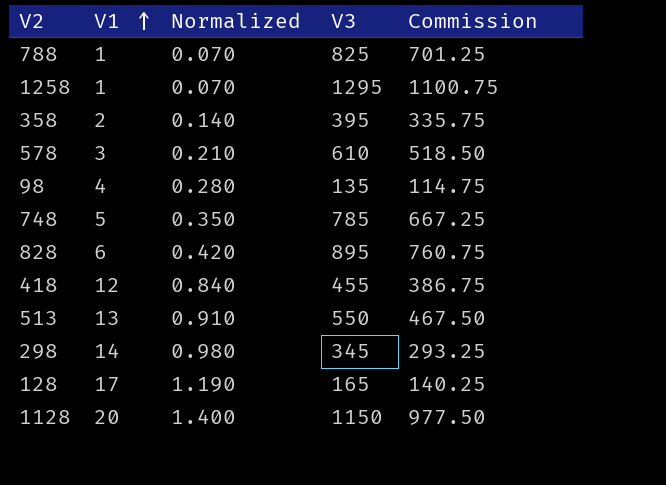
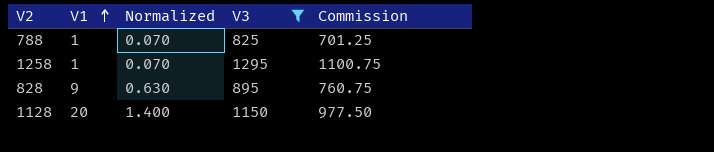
filter: none -> V3 >= 825
828 | V1: 6 -> 9
828 | Normalized: 0.420 -> 0.630

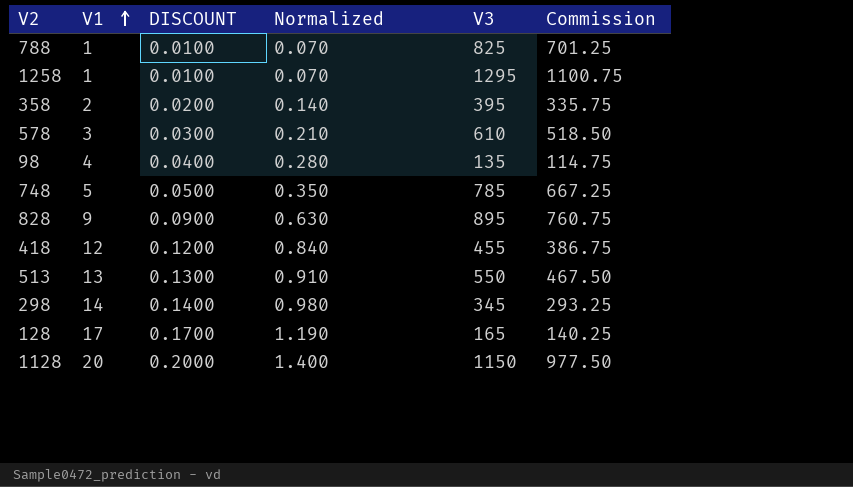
filter: V3 >= 825 -> none
column DISCOUNT | formula: none -> [V1] * 0.01

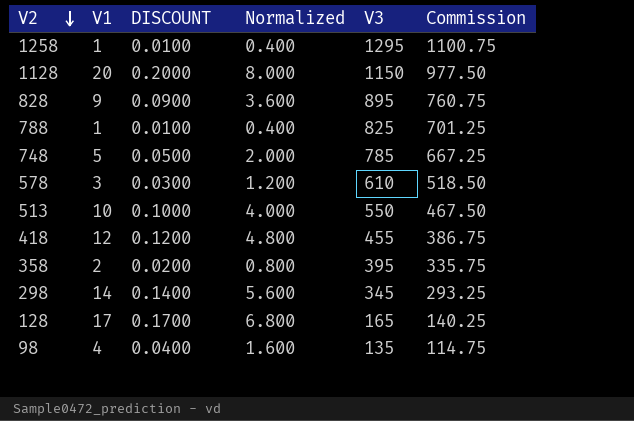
row order: V1 ascending -> V2 descending
column Normalized | formula: [V1] * 0.07 -> [V1] * 0.4
513 | V1: 13 -> 10
513 | DISCOUNT: 0.1300 -> 0.1000

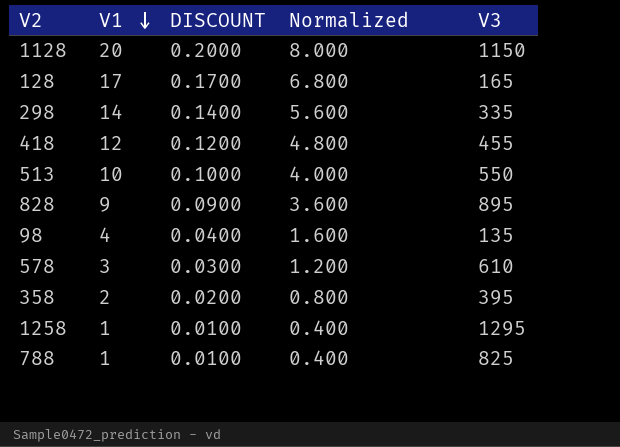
row order: V2 descending -> V1 descending
column Commission | formula: [V3] * 0.85 -> none
row 748: 5 | 0.0500 | 2.000 | 785 | 667.25 -> none
298 | V3: 345 -> 335

